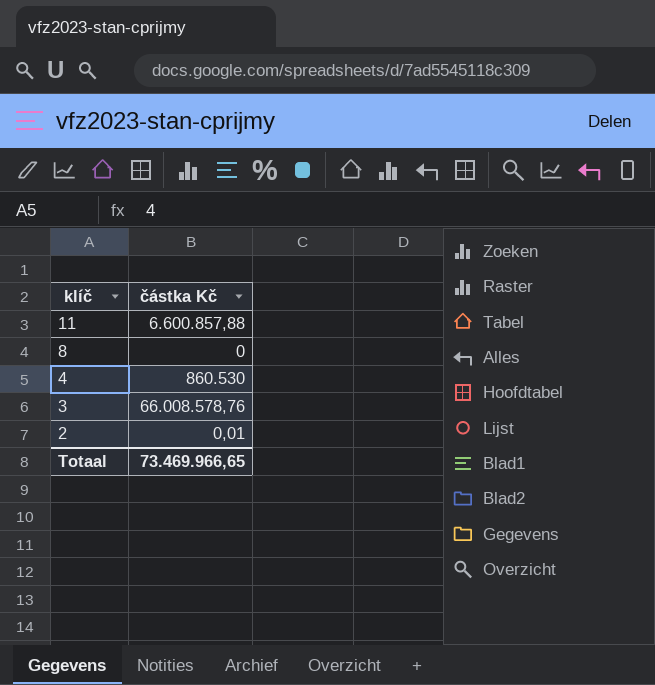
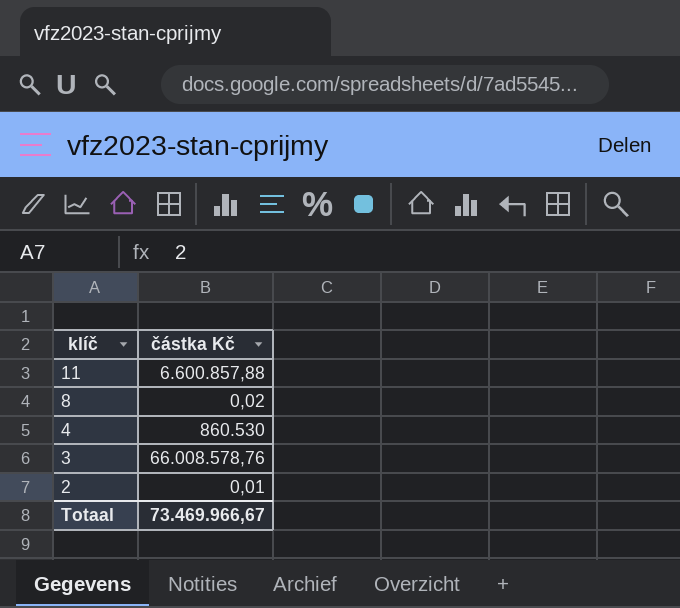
8 | částka Kč: 0 -> 0,02
Totaal | částka Kč: 73.469.966,65 -> 73.469.966,67

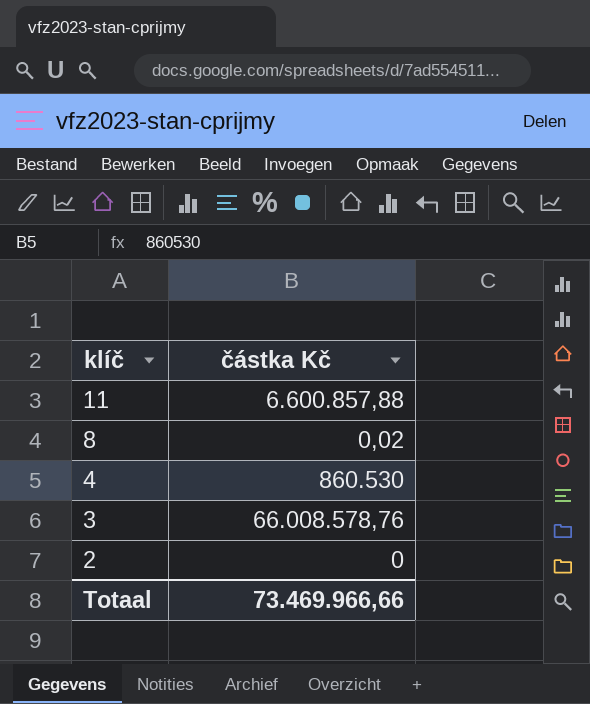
2 | částka Kč: 0,01 -> 0
Totaal | částka Kč: 73.469.966,67 -> 73.469.966,66

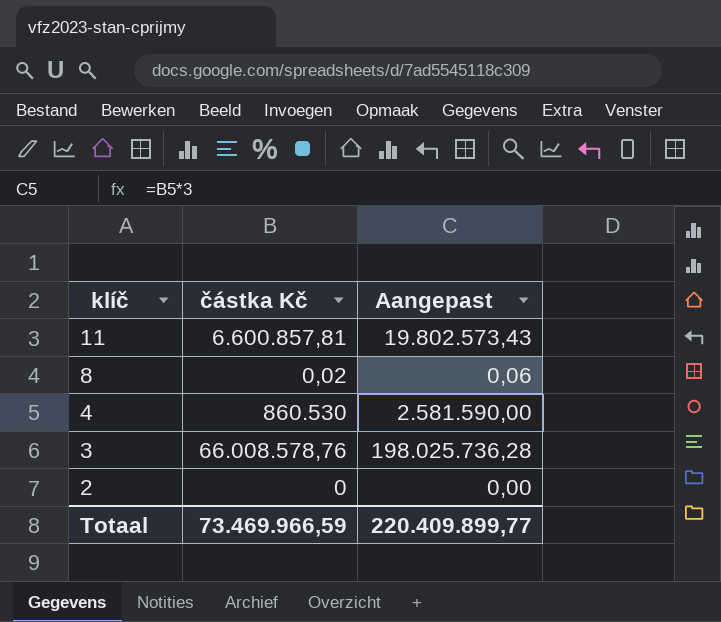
column Aangepast | formula: none -> [částka Kč] * 3
11 | částka Kč: 6.600.857,88 -> 6.600.857,81
Totaal | částka Kč: 73.469.966,66 -> 73.469.966,59

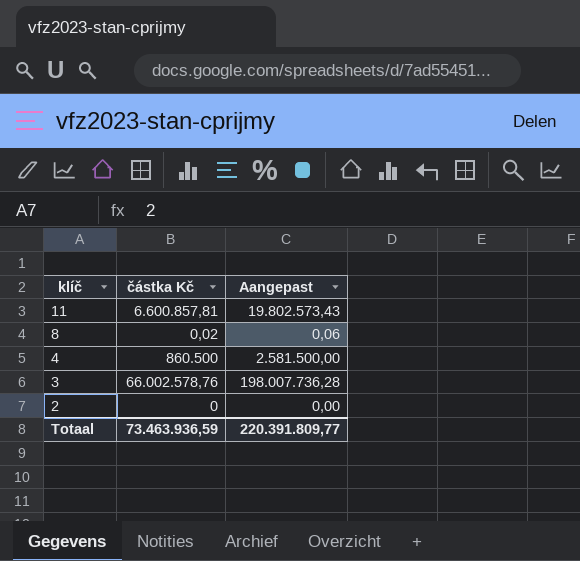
4 | částka Kč: 860.530 -> 860.500
4 | Aangepast: 2.581.590,00 -> 2.581.500,00
3 | částka Kč: 66.008.578,76 -> 66.002.578,76
3 | Aangepast: 198.025.736,28 -> 198.007.736,28
Totaal | částka Kč: 73.469.966,59 -> 73.463.936,59
Totaal | Aangepast: 220.409.899,77 -> 220.391.809,77

